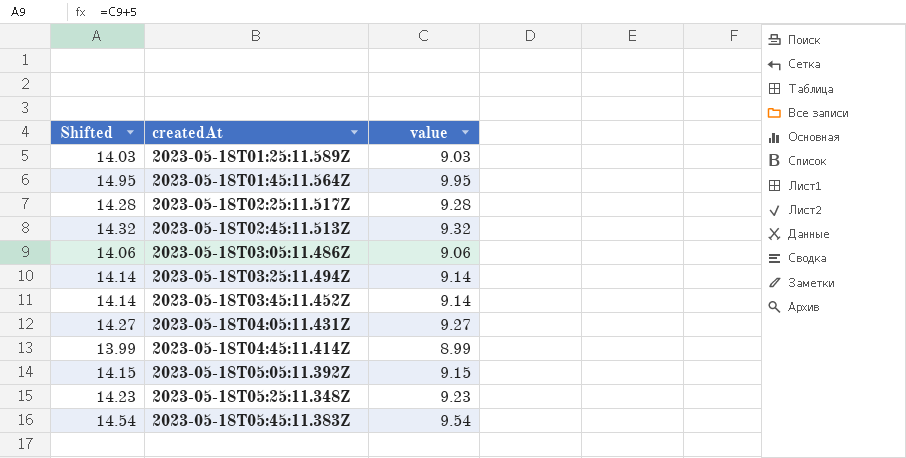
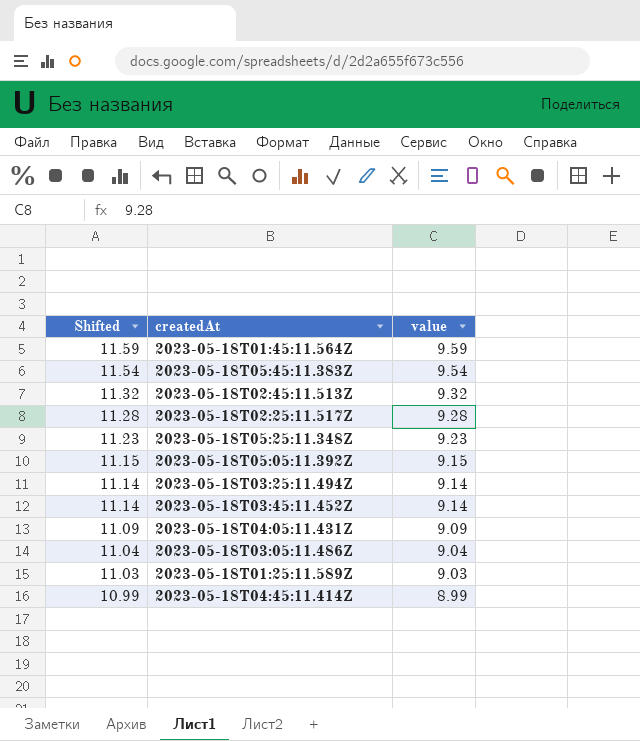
row order: createdAt ascending -> Shifted descending
column Shifted | formula: [value] + 5 -> [value] + 2
2023-05-18T01:45:11.564Z | value: 9.95 -> 9.59
2023-05-18T04:05:11.431Z | value: 9.27 -> 9.09
2023-05-18T03:05:11.486Z | value: 9.06 -> 9.04

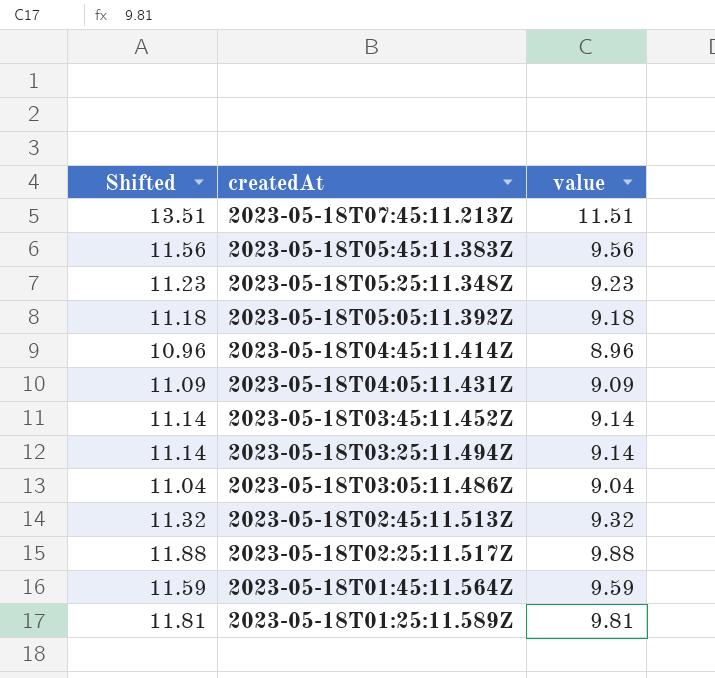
row order: Shifted descending -> createdAt descending
row 2023-05-18T07:45:11.213Z: none -> 13.51 | 11.51
2023-05-18T05:45:11.383Z | Shifted: 11.54 -> 11.56
2023-05-18T05:45:11.383Z | value: 9.54 -> 9.56
2023-05-18T05:05:11.392Z | Shifted: 11.15 -> 11.18
2023-05-18T05:05:11.392Z | value: 9.15 -> 9.18
2023-05-18T04:45:11.414Z | Shifted: 10.99 -> 10.96
2023-05-18T04:45:11.414Z | value: 8.99 -> 8.96
2023-05-18T02:25:11.517Z | Shifted: 11.28 -> 11.88
2023-05-18T02:25:11.517Z | value: 9.28 -> 9.88
2023-05-18T01:25:11.589Z | Shifted: 11.03 -> 11.81
2023-05-18T01:25:11.589Z | value: 9.03 -> 9.81

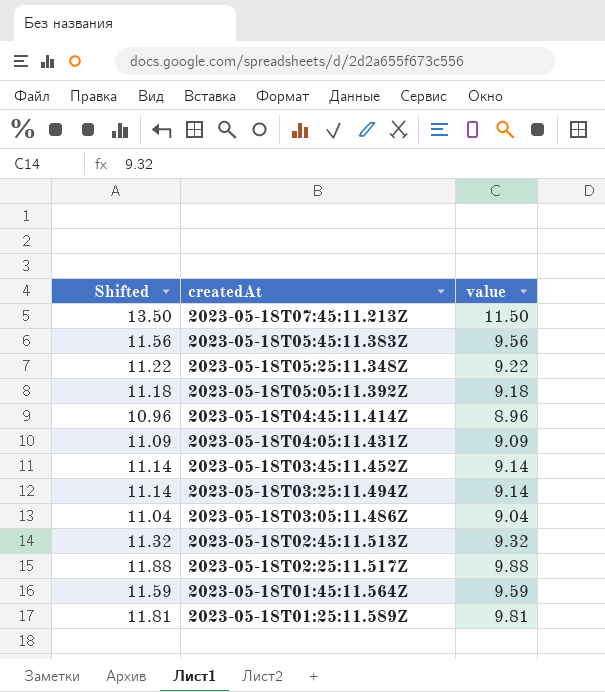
2023-05-18T07:45:11.213Z | Shifted: 13.51 -> 13.50
2023-05-18T07:45:11.213Z | value: 11.51 -> 11.50
2023-05-18T05:25:11.348Z | Shifted: 11.23 -> 11.22
2023-05-18T05:25:11.348Z | value: 9.23 -> 9.22

